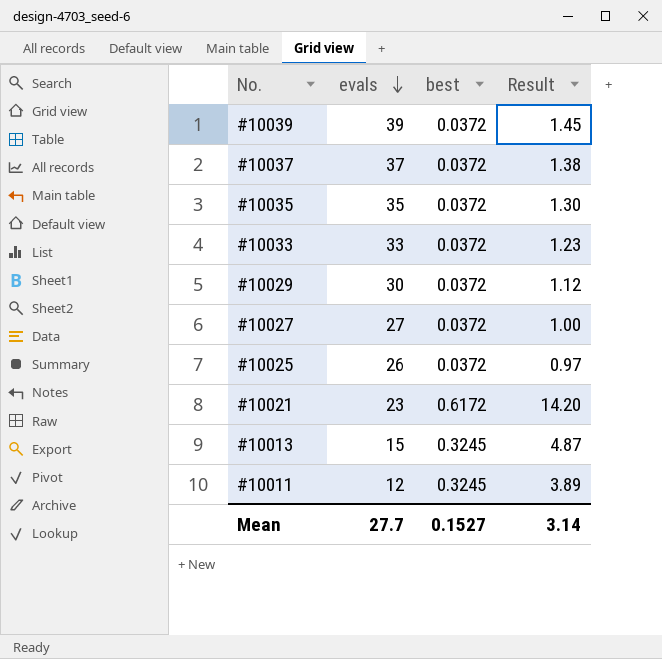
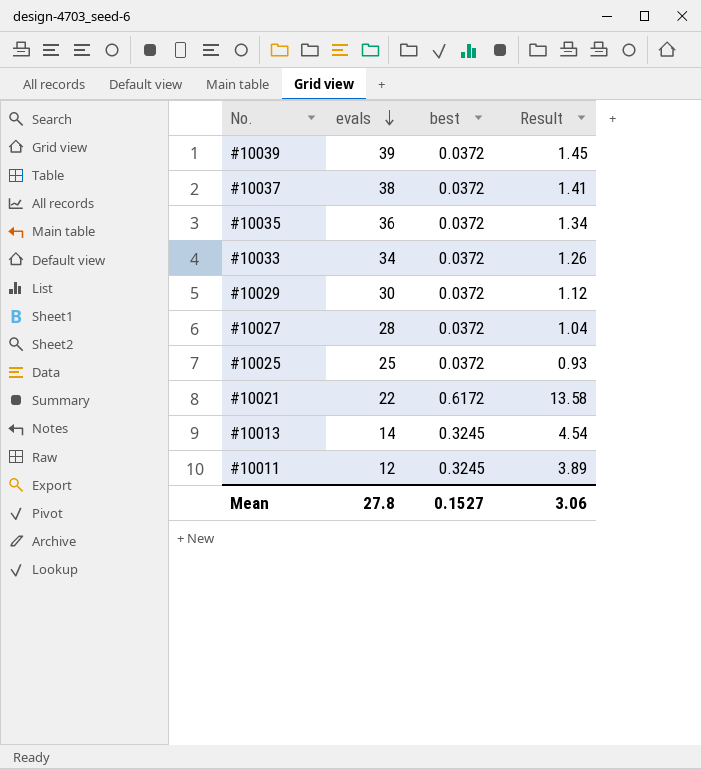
#10037 | evals: 37 -> 38
#10037 | Result: 1.38 -> 1.41
#10035 | evals: 35 -> 36
#10035 | Result: 1.30 -> 1.34
#10033 | evals: 33 -> 34
#10033 | Result: 1.23 -> 1.26
#10027 | evals: 27 -> 28
#10027 | Result: 1.00 -> 1.04
#10025 | evals: 26 -> 25
#10025 | Result: 0.97 -> 0.93
#10021 | evals: 23 -> 22
#10021 | Result: 14.20 -> 13.58
#10013 | evals: 15 -> 14
#10013 | Result: 4.87 -> 4.54
Mean | evals: 27.7 -> 27.8
Mean | Result: 3.14 -> 3.06

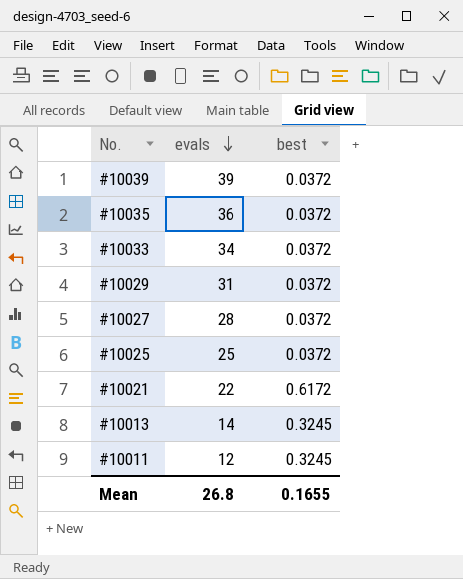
column Result | formula: [evals] * [best] -> none
row #10037: 38 | 0.0372 | 1.41 -> none
#10029 | evals: 30 -> 31
Mean | evals: 27.8 -> 26.8
Mean | best: 0.1527 -> 0.1655

